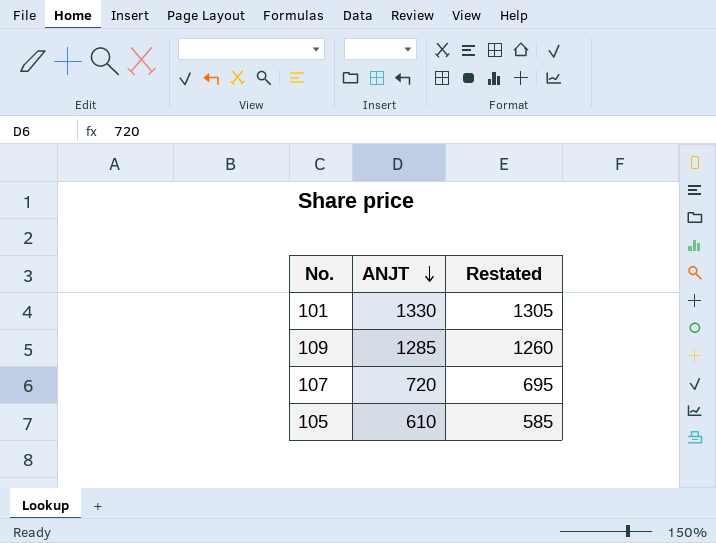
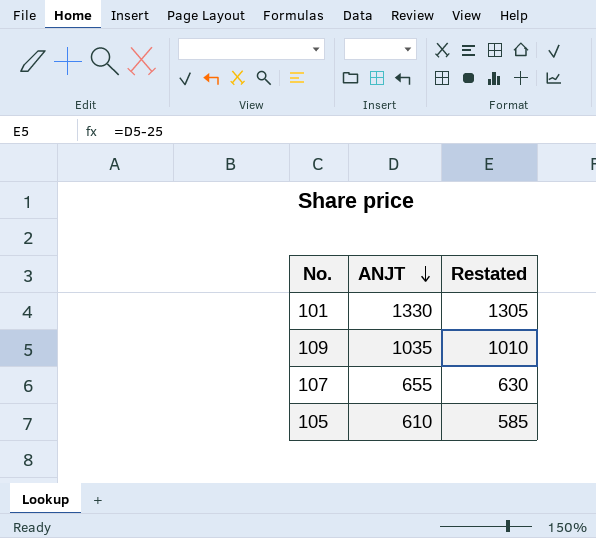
109 | ANJT: 1285 -> 1035
109 | Restated: 1260 -> 1010
107 | ANJT: 720 -> 655
107 | Restated: 695 -> 630

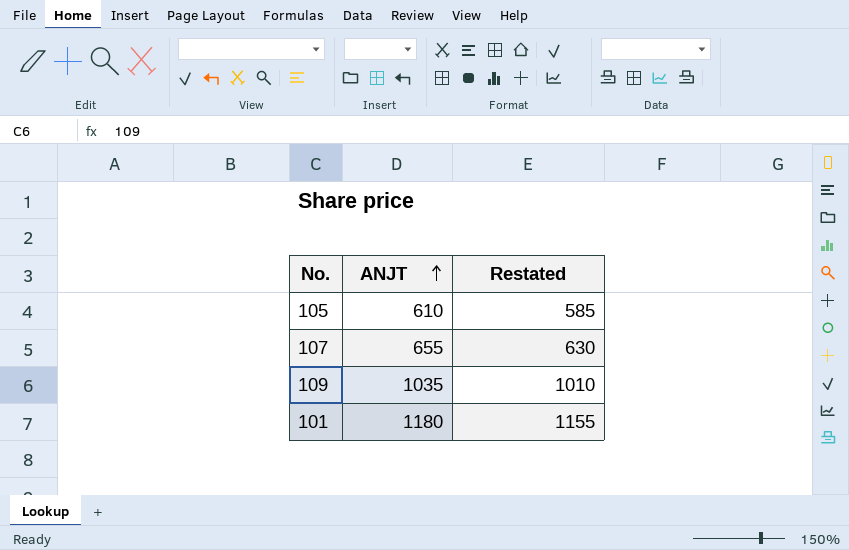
row order: ANJT descending -> ANJT ascending
101 | ANJT: 1330 -> 1180
101 | Restated: 1305 -> 1155

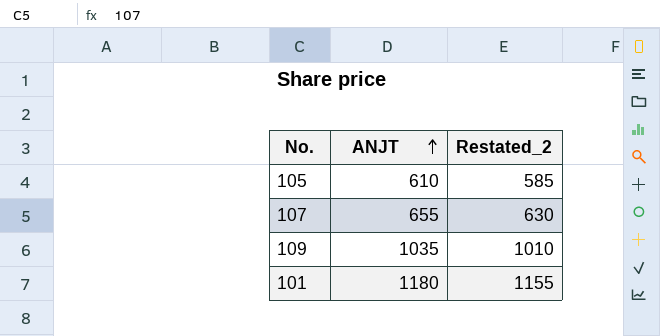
column name: Restated -> Restated_2

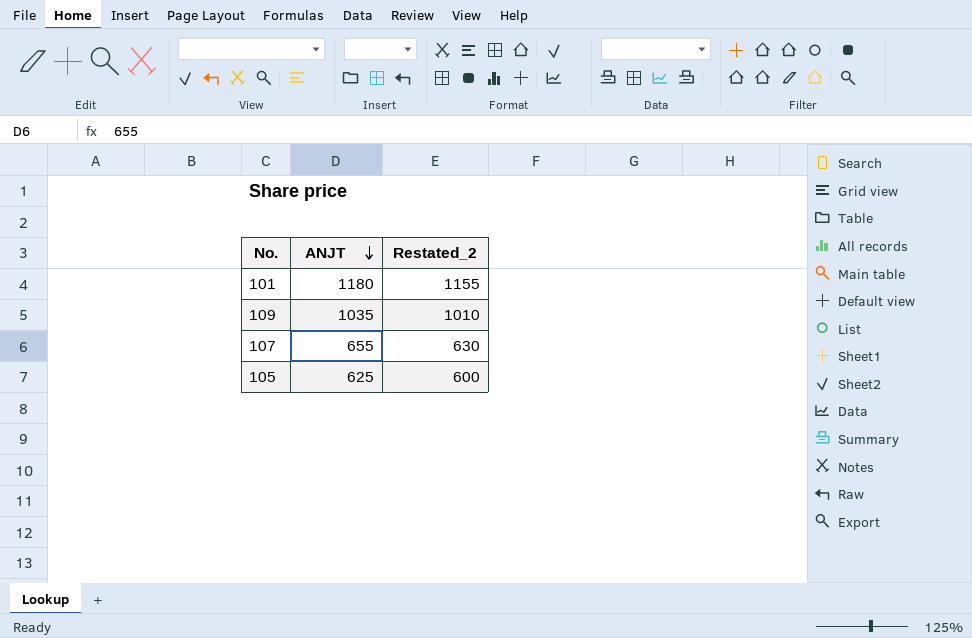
row order: ANJT ascending -> ANJT descending
105 | ANJT: 610 -> 625
105 | Restated_2: 585 -> 600

